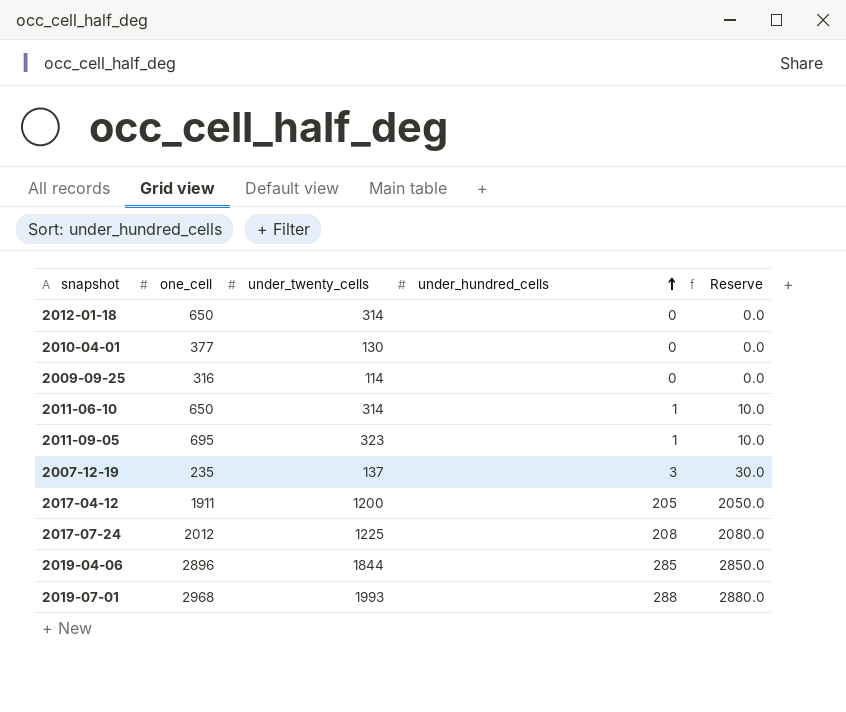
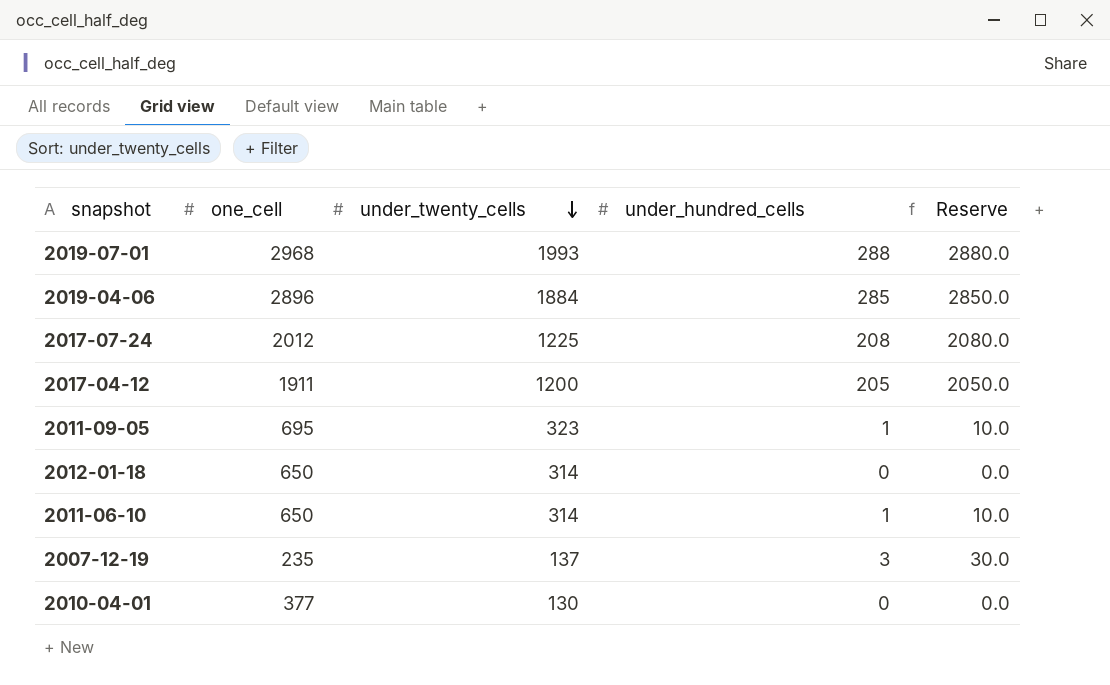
row order: under_hundred_cells ascending -> under_twenty_cells descending
row 2009-09-25: 316 | 114 | 0 | 0.0 -> none
2019-04-06 | under_twenty_cells: 1844 -> 1884

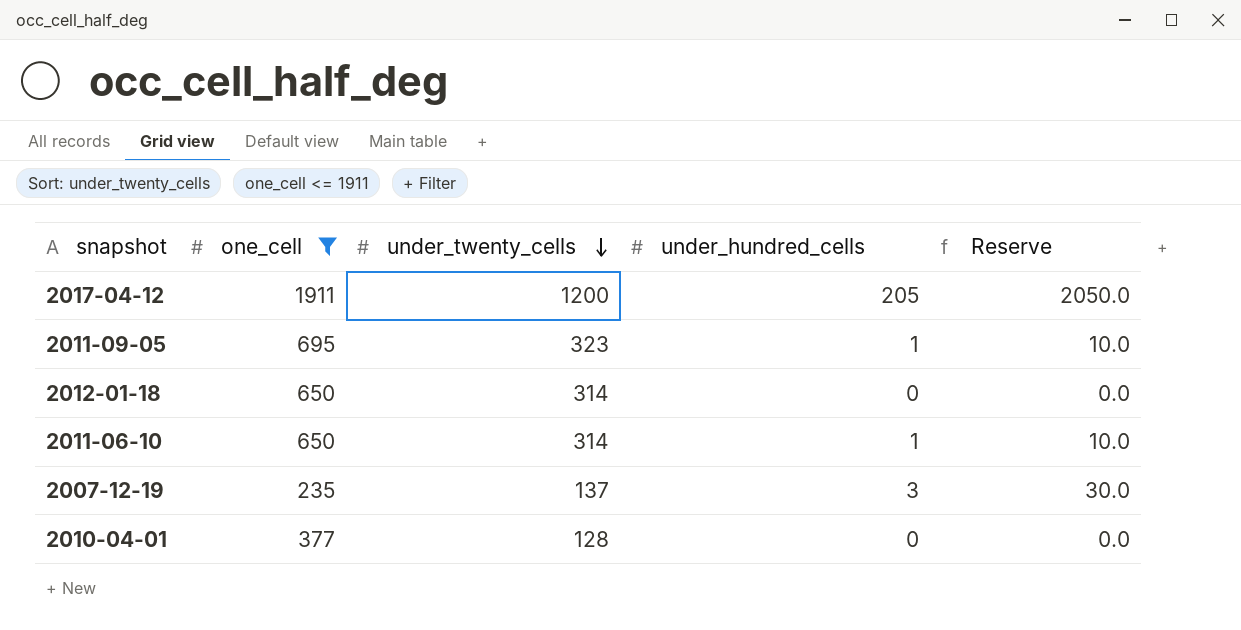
filter: none -> one_cell <= 1911
2010-04-01 | under_twenty_cells: 130 -> 128

